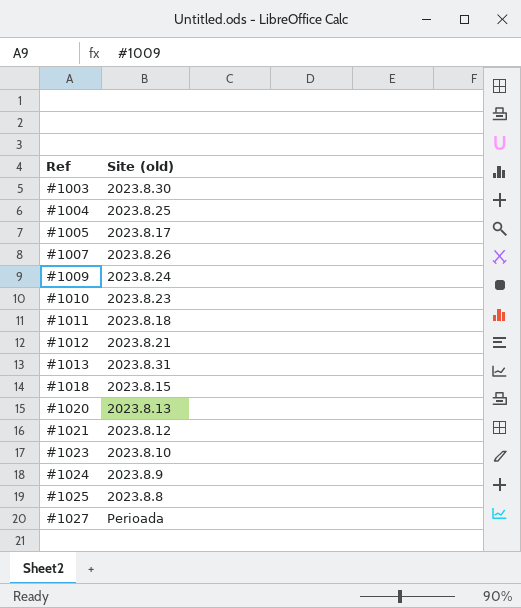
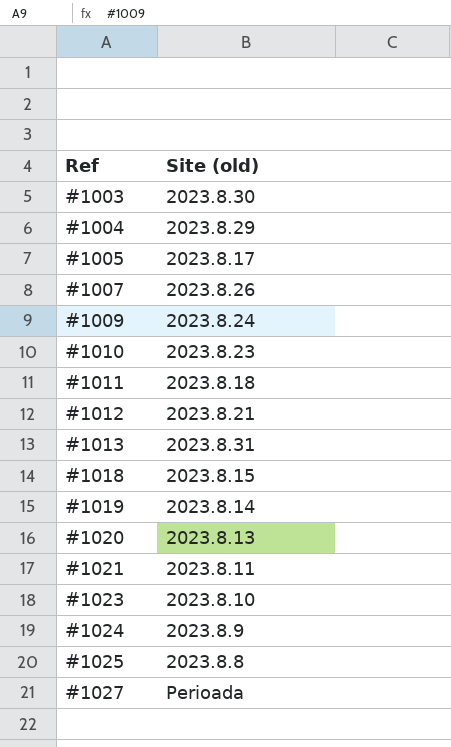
#1004 | Site (old): 2023.8.25 -> 2023.8.29
row #1019: none -> 2023.8.14
#1021 | Site (old): 2023.8.12 -> 2023.8.11

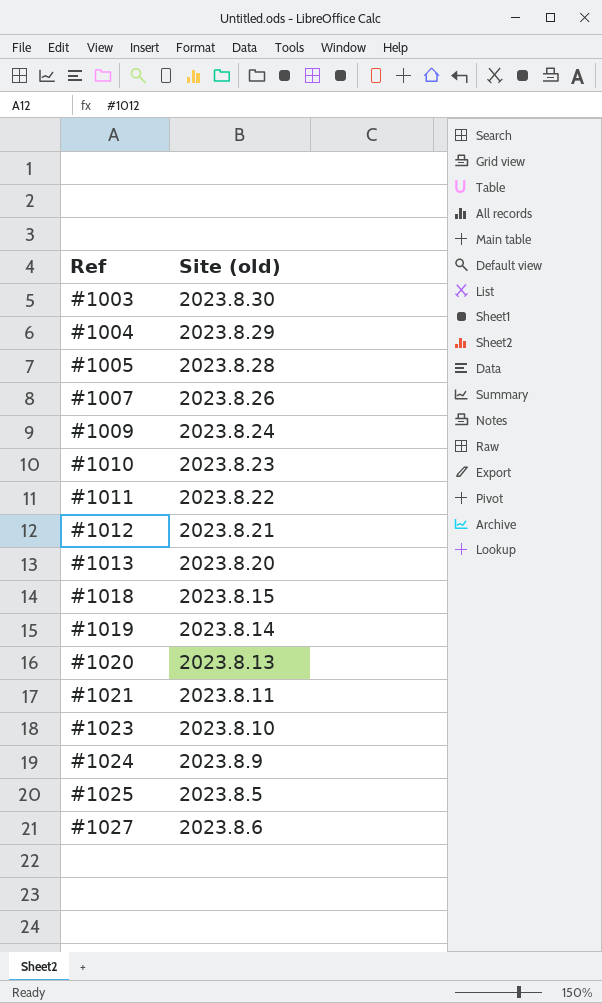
#1005 | Site (old): 2023.8.17 -> 2023.8.28
#1011 | Site (old): 2023.8.18 -> 2023.8.22
#1013 | Site (old): 2023.8.31 -> 2023.8.20
#1025 | Site (old): 2023.8.8 -> 2023.8.5
#1027 | Site (old): Perioada -> 2023.8.6

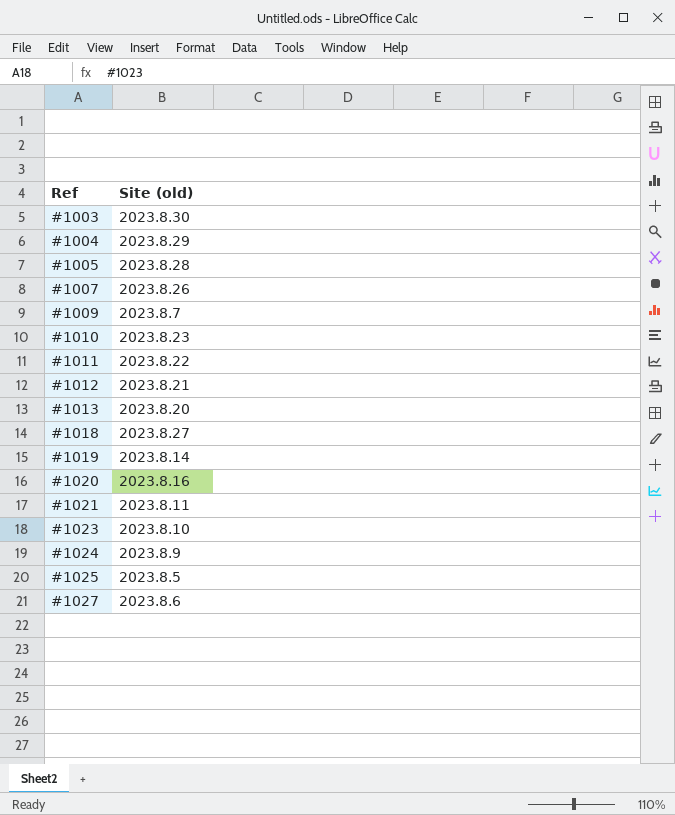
#1009 | Site (old): 2023.8.24 -> 2023.8.7
#1018 | Site (old): 2023.8.15 -> 2023.8.27
#1020 | Site (old): 2023.8.13 -> 2023.8.16

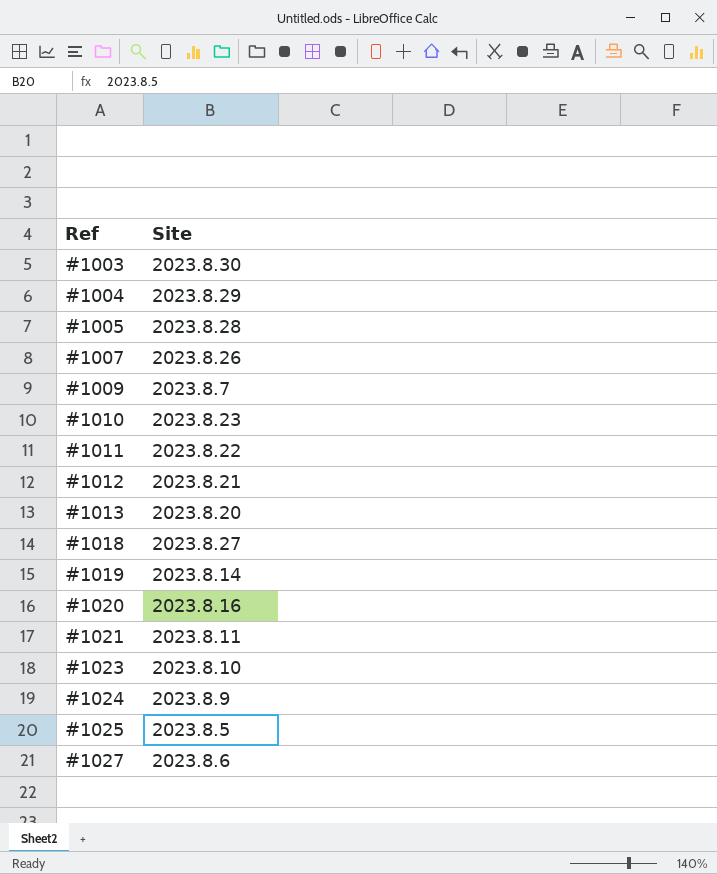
column name: Site (old) -> Site

